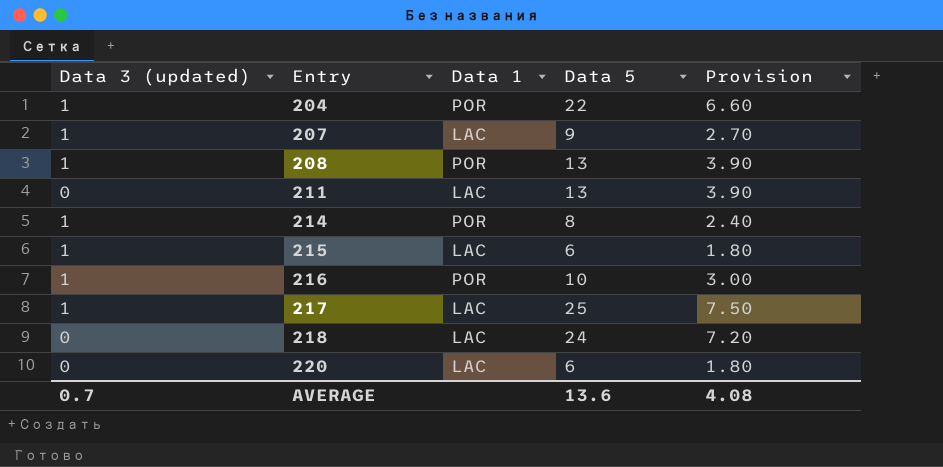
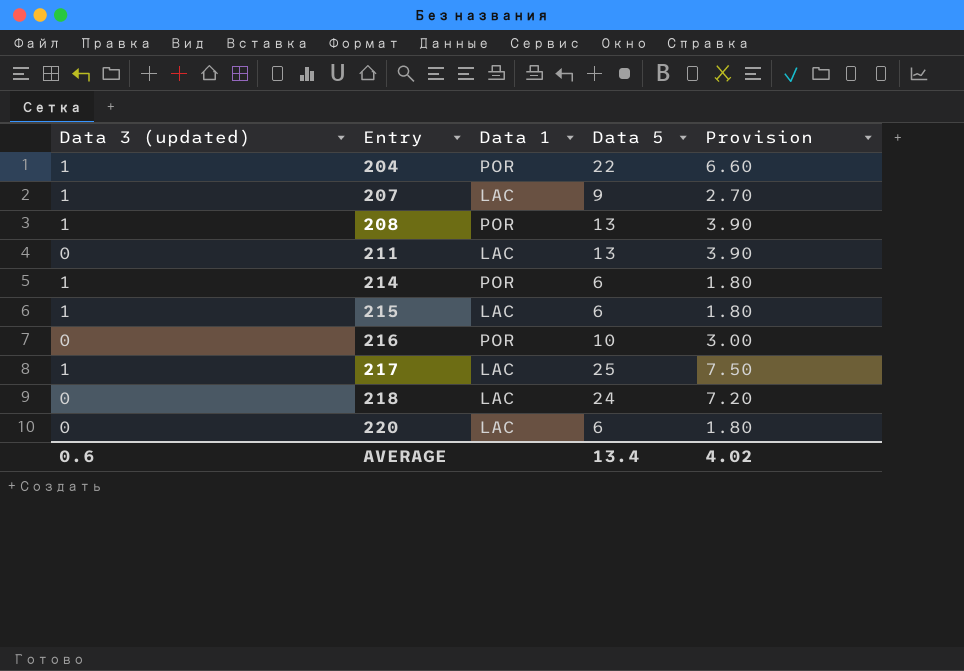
214 | Data 5: 8 -> 6
214 | Provision: 2.40 -> 1.80
216 | Data 3 (updated): 1 -> 0
AVERAGE | Data 3 (updated): 0.7 -> 0.6
AVERAGE | Data 5: 13.6 -> 13.4
AVERAGE | Provision: 4.08 -> 4.02

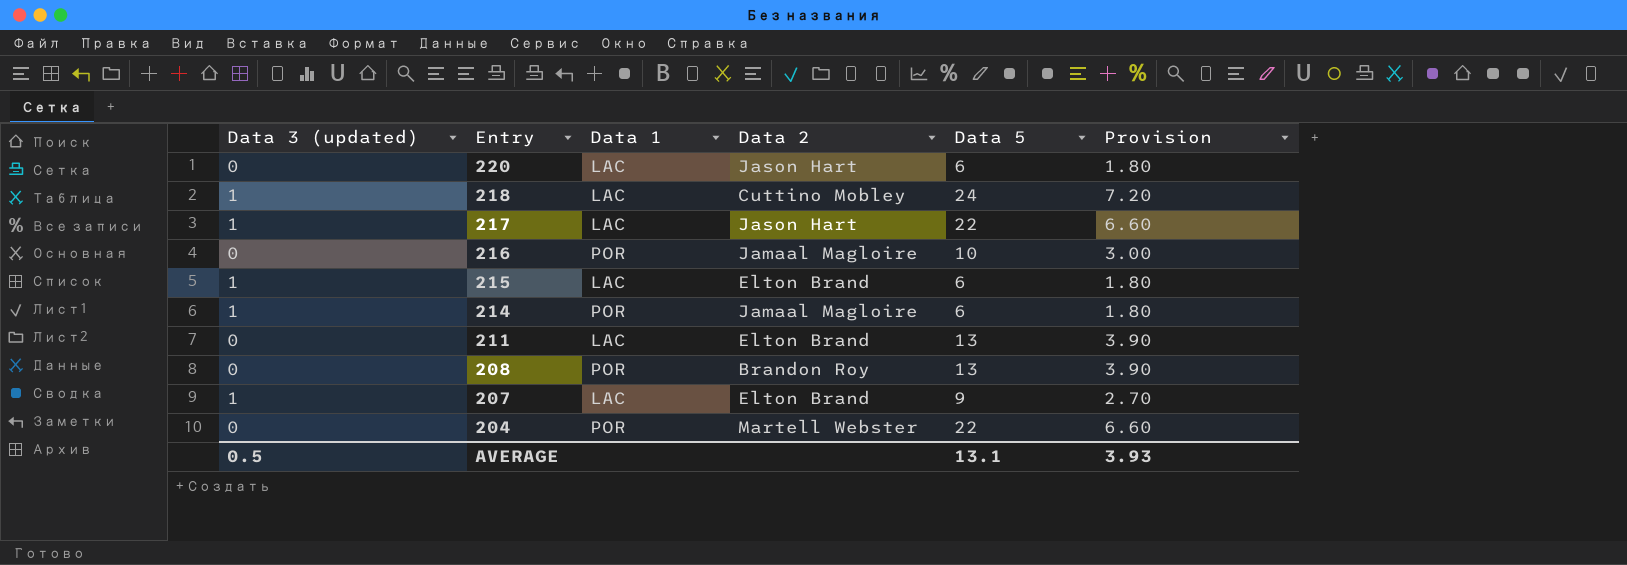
row order: Entry ascending -> Entry descending
column Data 2 | position: none -> 4
218 | Data 3 (updated): 0 -> 1
217 | Data 5: 25 -> 22
217 | Provision: 7.50 -> 6.60
208 | Data 3 (updated): 1 -> 0
204 | Data 3 (updated): 1 -> 0
AVERAGE | Data 3 (updated): 0.6 -> 0.5
AVERAGE | Data 5: 13.4 -> 13.1
AVERAGE | Provision: 4.02 -> 3.93

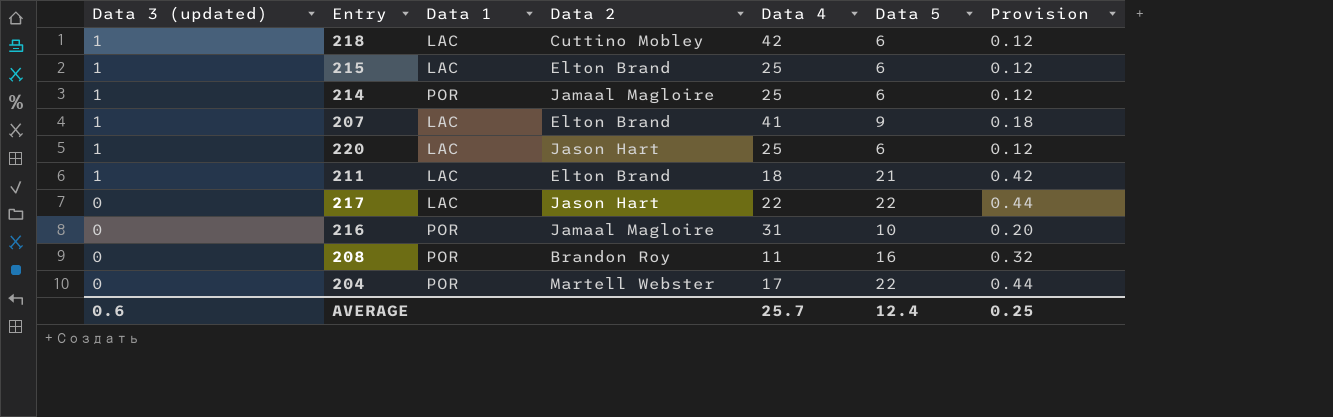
row order: Entry descending -> Data 3 (updated) descending
column Data 4 | position: none -> 5
column Provision | formula: [Data 5] * 0.3 -> [Data 5] * 0.02
218 | Data 5: 24 -> 6
220 | Data 3 (updated): 0 -> 1
211 | Data 3 (updated): 0 -> 1
211 | Data 5: 13 -> 21
217 | Data 3 (updated): 1 -> 0
208 | Data 5: 13 -> 16
AVERAGE | Data 3 (updated): 0.5 -> 0.6
AVERAGE | Data 5: 13.1 -> 12.4
AVERAGE | Provision: 3.93 -> 0.25

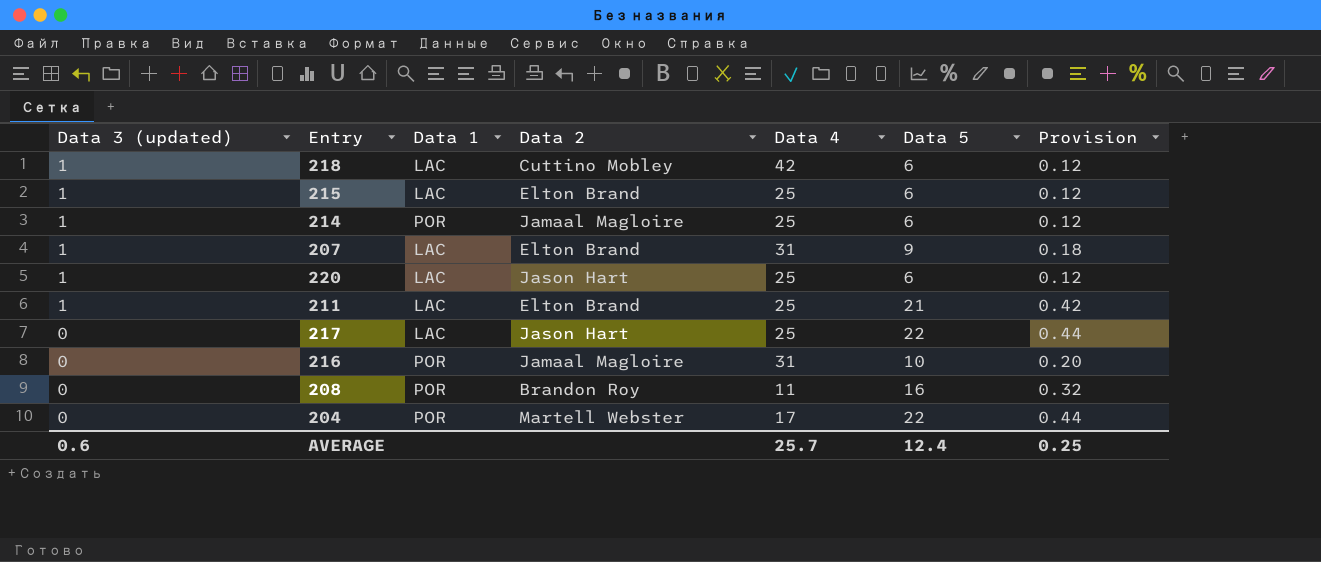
207 | Data 4: 41 -> 31
211 | Data 4: 18 -> 25
217 | Data 4: 22 -> 25

